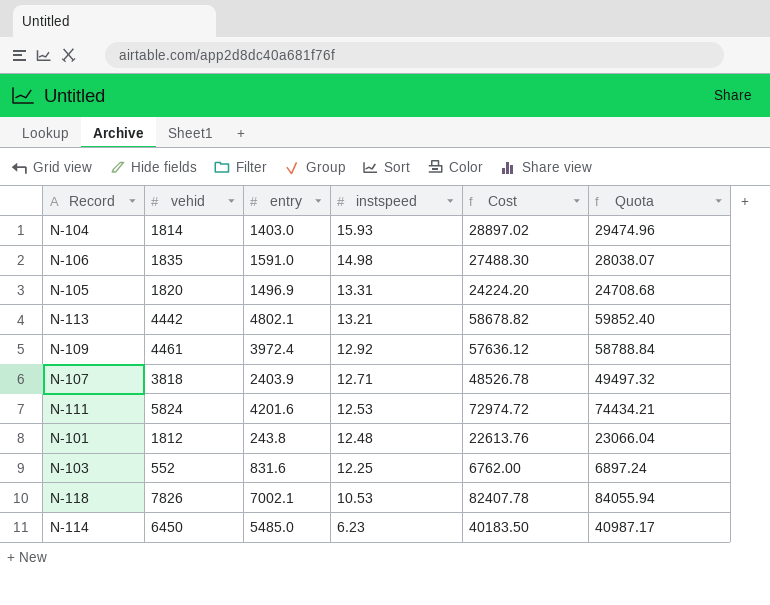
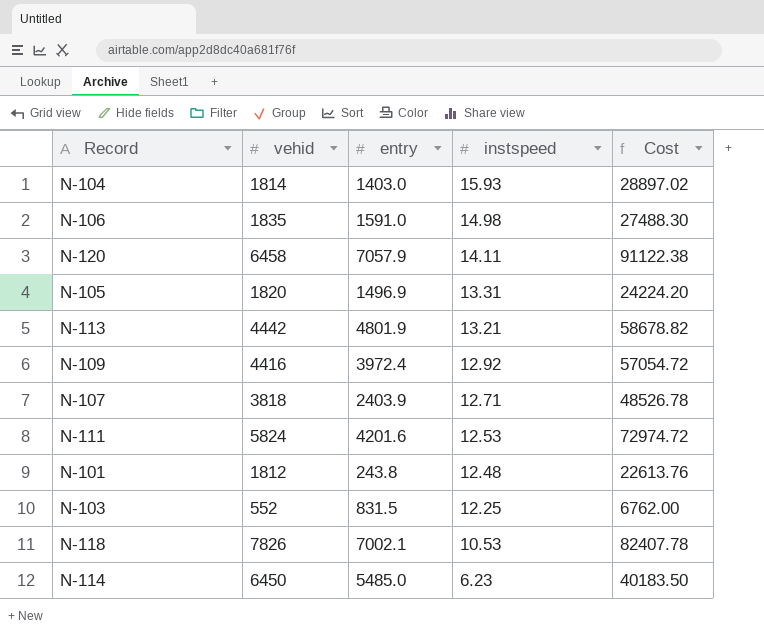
column Quota | formula: [Cost] * 1.02 -> none
row N-120: none -> 6458 | 7057.9 | 14.11 | 91122.38
N-113 | entry: 4802.1 -> 4801.9
N-109 | vehid: 4461 -> 4416
N-109 | Cost: 57636.12 -> 57054.72
N-103 | entry: 831.6 -> 831.5

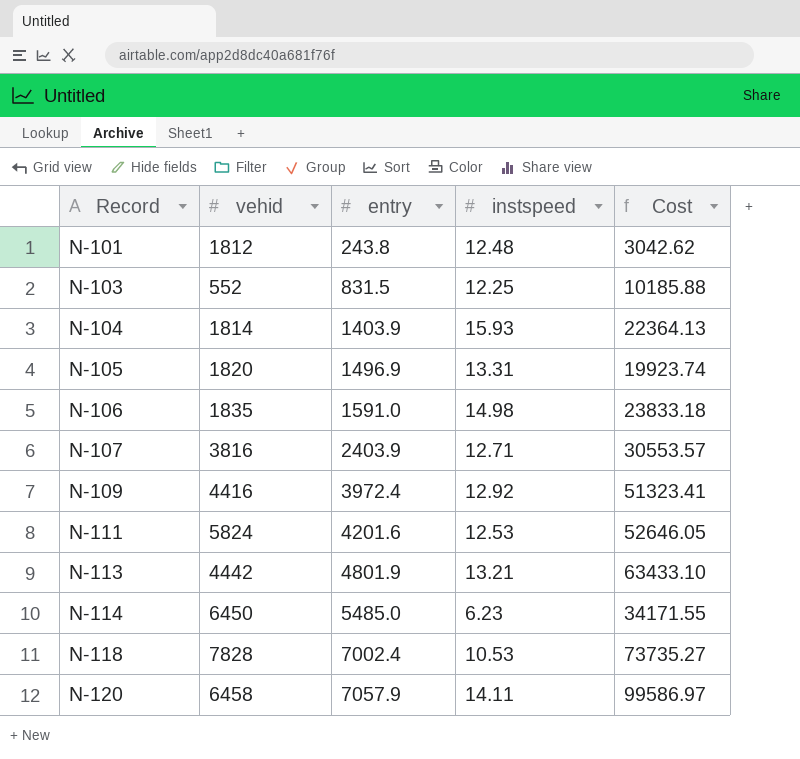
row order: instspeed descending -> Record ascending
column Cost | formula: [vehid] * [instspeed] -> [entry] * [instspeed]
N-104 | entry: 1403.0 -> 1403.9
N-107 | vehid: 3818 -> 3816
N-118 | vehid: 7826 -> 7828
N-118 | entry: 7002.1 -> 7002.4

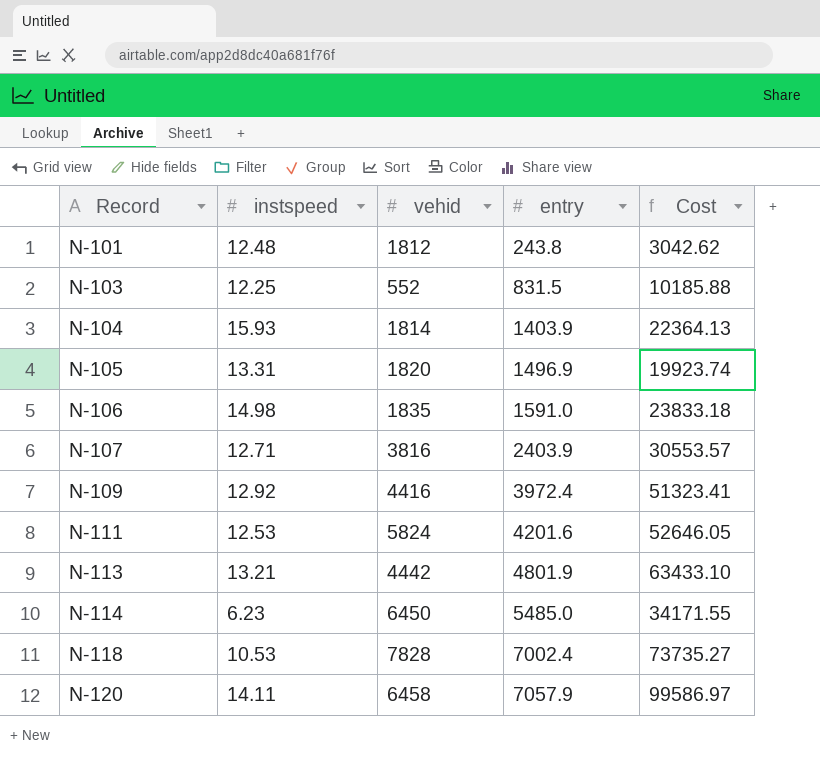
column instspeed | position: 4 -> 2

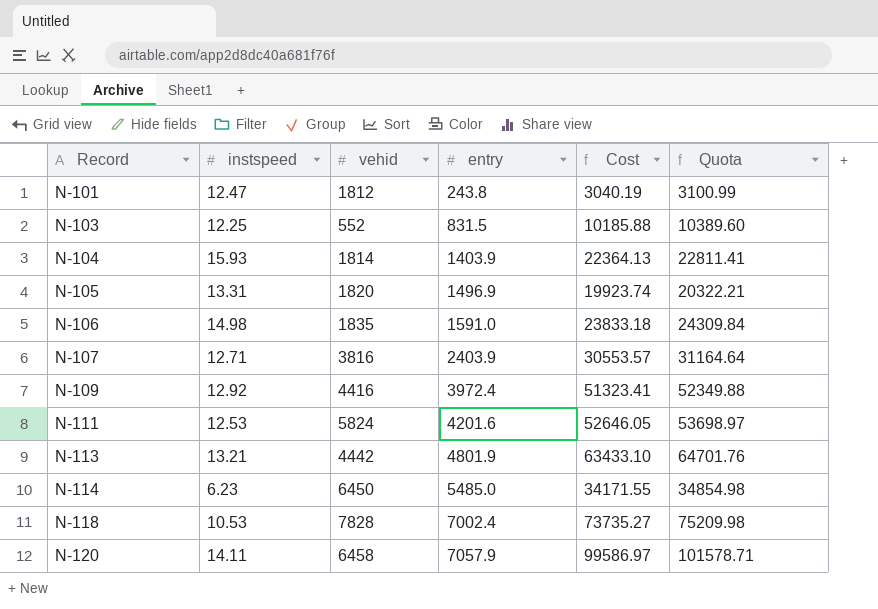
column Quota | formula: none -> [Cost] * 1.02
N-101 | instspeed: 12.48 -> 12.47
N-101 | Cost: 3042.62 -> 3040.19

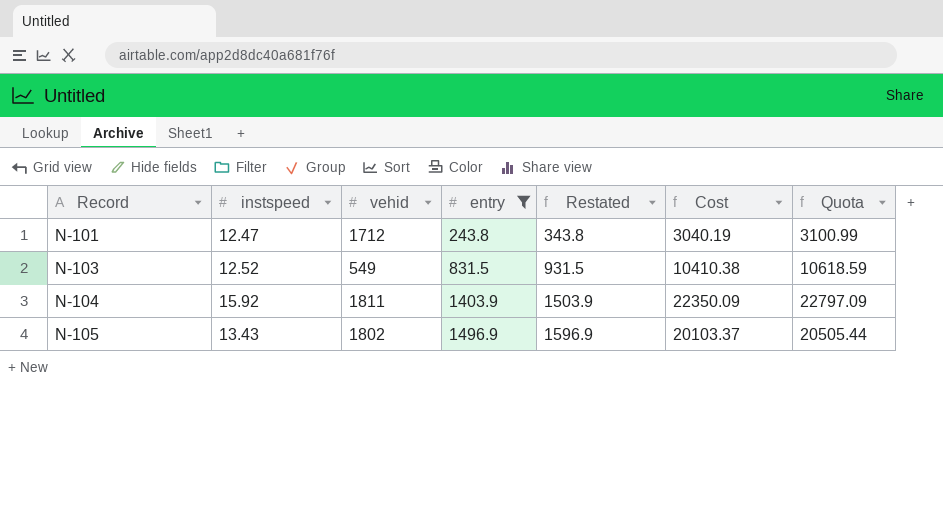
filter: none -> entry <= 1496.9
column Restated | formula: none -> [entry] + 100
N-101 | vehid: 1812 -> 1712
N-103 | instspeed: 12.25 -> 12.52
N-103 | vehid: 552 -> 549
N-103 | Cost: 10185.88 -> 10410.38
N-103 | Quota: 10389.60 -> 10618.59
N-104 | instspeed: 15.93 -> 15.92
N-104 | vehid: 1814 -> 1811
N-104 | Cost: 22364.13 -> 22350.09
N-104 | Quota: 22811.41 -> 22797.09
N-105 | instspeed: 13.31 -> 13.43
N-105 | vehid: 1820 -> 1802
N-105 | Cost: 19923.74 -> 20103.37
N-105 | Quota: 20322.21 -> 20505.44

